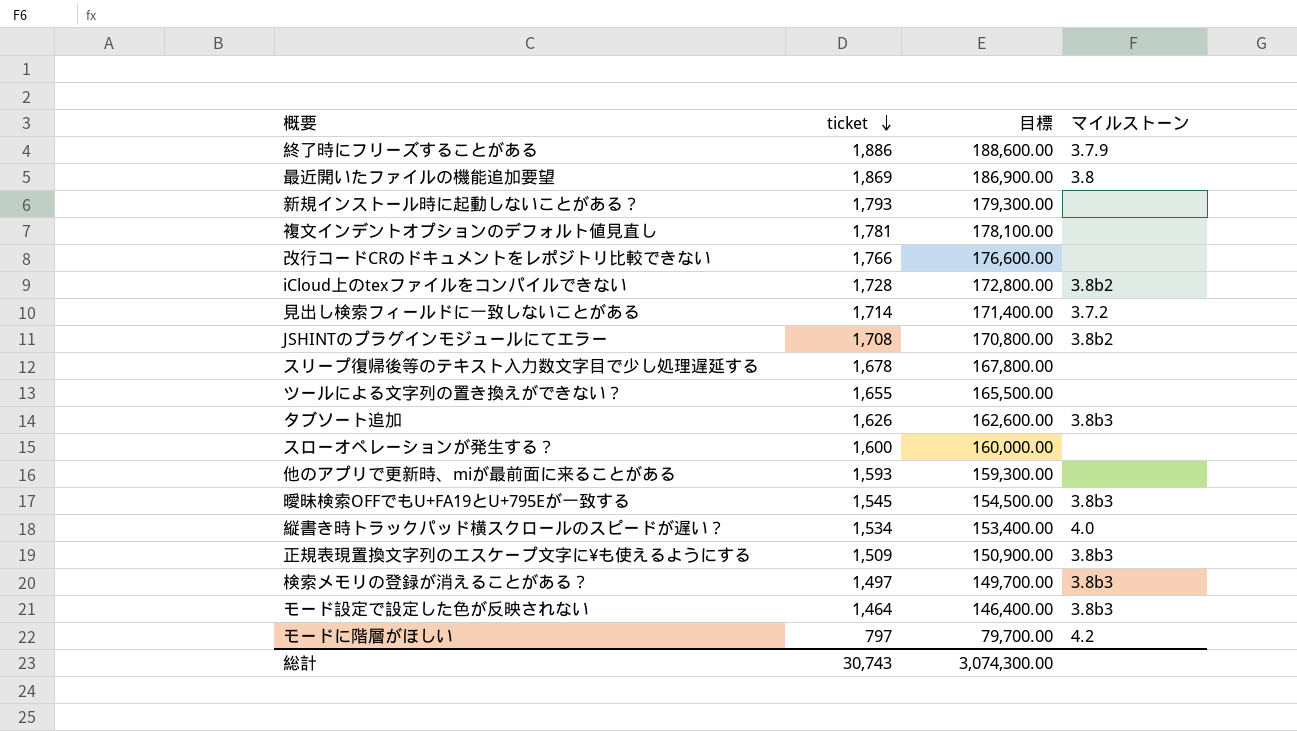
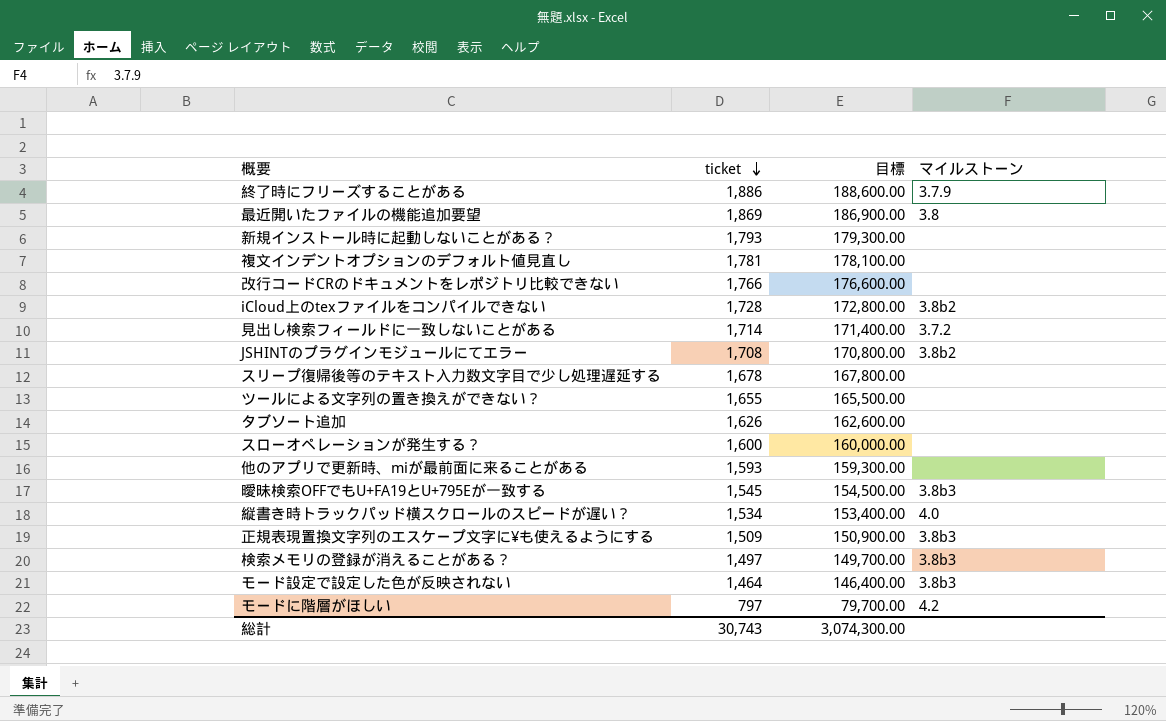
タブソート追加 | マイルストーン: 3.8b3 -> none

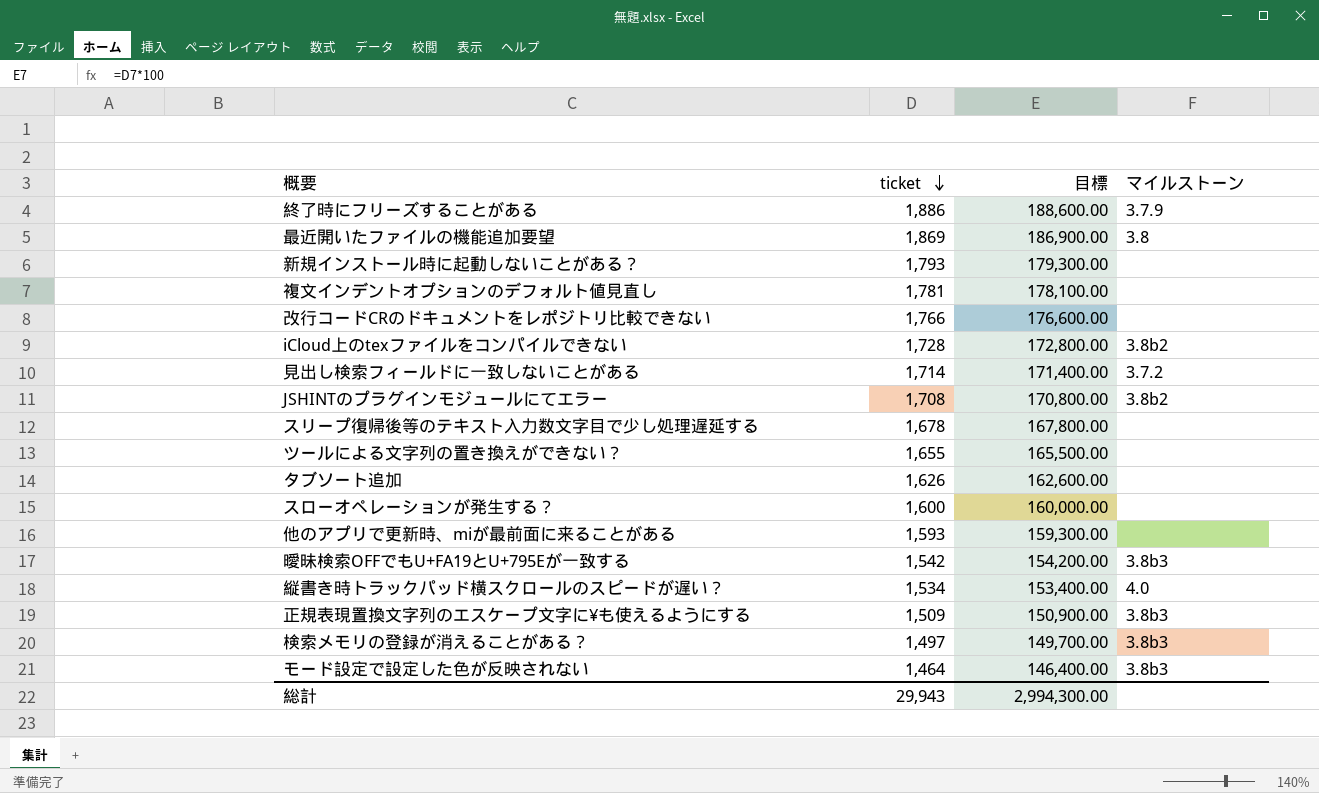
row モードに階層がほしい: 797 | 79,700.00 | 4.2 -> none
曖昧検索OFFでもU+FA19とU+795Eが一致する | ticket: 1,545 -> 1,542
曖昧検索OFFでもU+FA19とU+795Eが一致する | 目標: 154,500.00 -> 154,200.00
総計 | ticket: 30,743 -> 29,943
総計 | 目標: 3,074,300.00 -> 2,994,300.00

